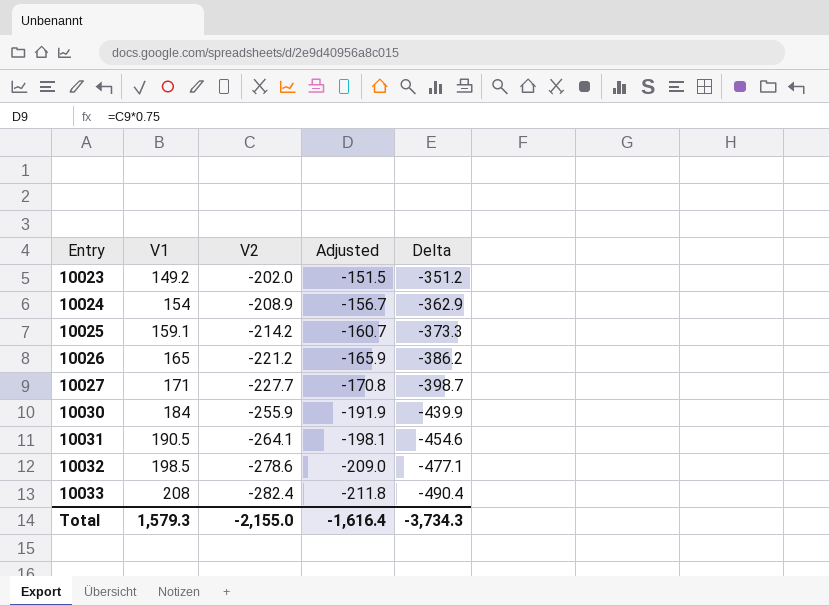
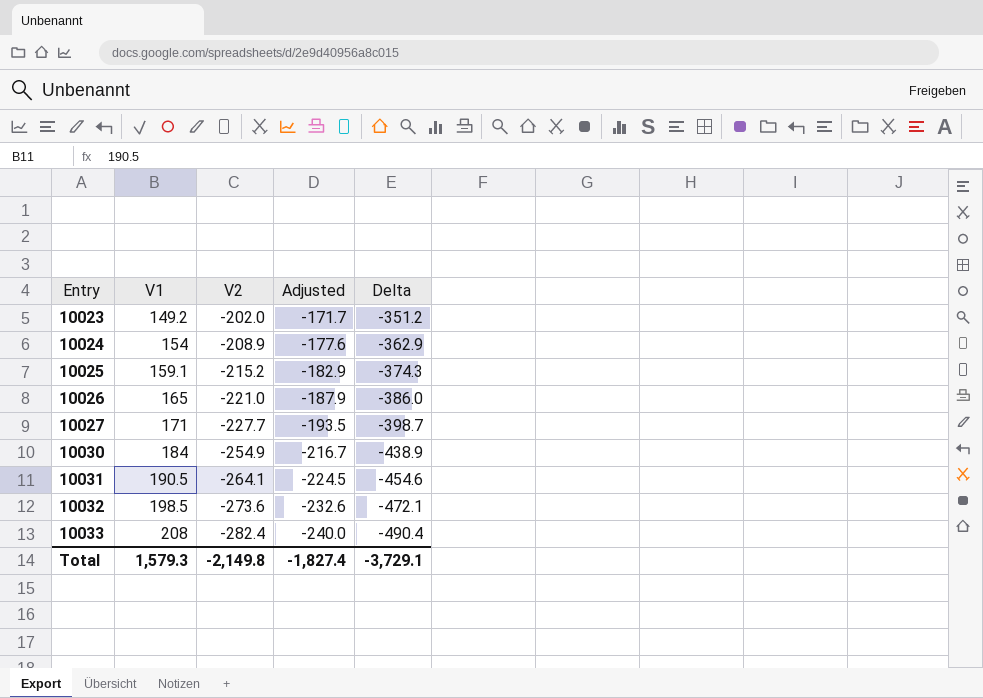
column Adjusted | formula: [V2] * 0.75 -> [V2] * 0.85
10025 | V2: -214.2 -> -215.2
10025 | Delta: -373.3 -> -374.3
10026 | V2: -221.2 -> -221.0
10026 | Delta: -386.2 -> -386.0
10030 | V2: -255.9 -> -254.9
10030 | Delta: -439.9 -> -438.9
10032 | V2: -278.6 -> -273.6
10032 | Delta: -477.1 -> -472.1
Total | V2: -2,155.0 -> -2,149.8
Total | Adjusted: -1,616.4 -> -1,827.4
Total | Delta: -3,734.3 -> -3,729.1

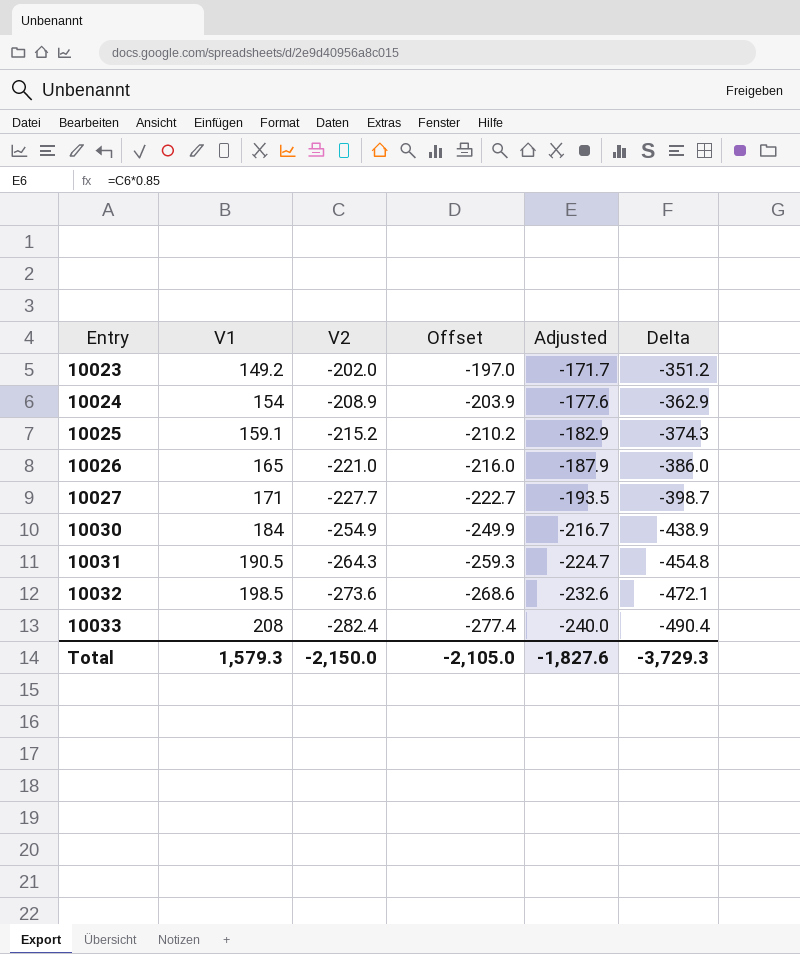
column Offset | formula: none -> [V2] + 5
10031 | V2: -264.1 -> -264.3
10031 | Adjusted: -224.5 -> -224.7
10031 | Delta: -454.6 -> -454.8
Total | V2: -2,149.8 -> -2,150.0
Total | Adjusted: -1,827.4 -> -1,827.6
Total | Delta: -3,729.1 -> -3,729.3

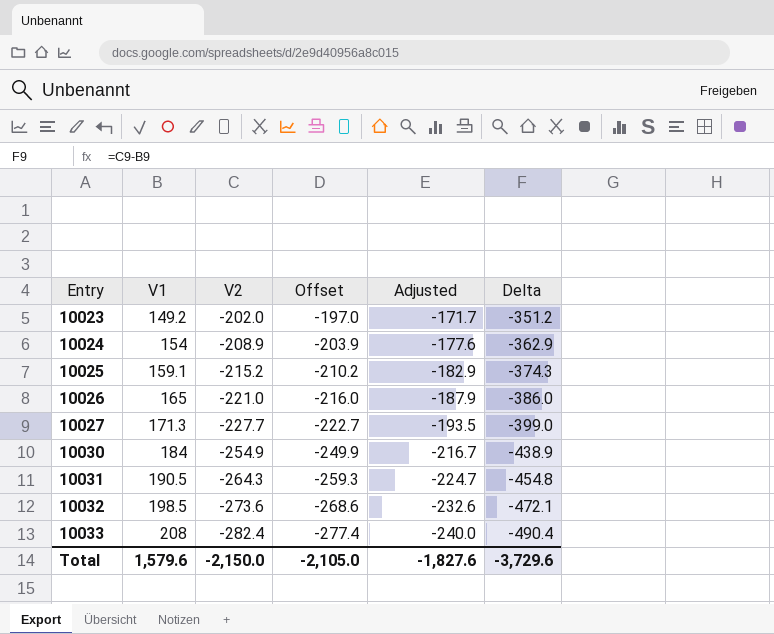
10027 | V1: 171 -> 171.3
10027 | Delta: -398.7 -> -399.0
Total | V1: 1,579.3 -> 1,579.6
Total | Delta: -3,729.3 -> -3,729.6

